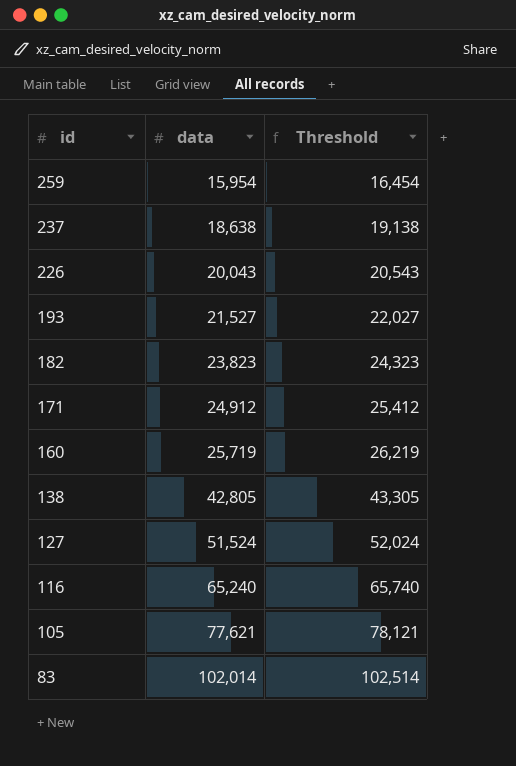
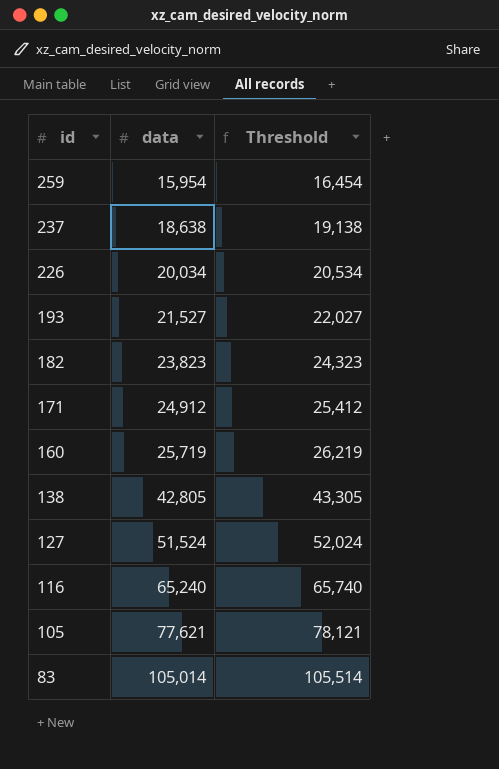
226 | data: 20,043 -> 20,034
226 | Threshold: 20,543 -> 20,534
83 | data: 102,014 -> 105,014
83 | Threshold: 102,514 -> 105,514

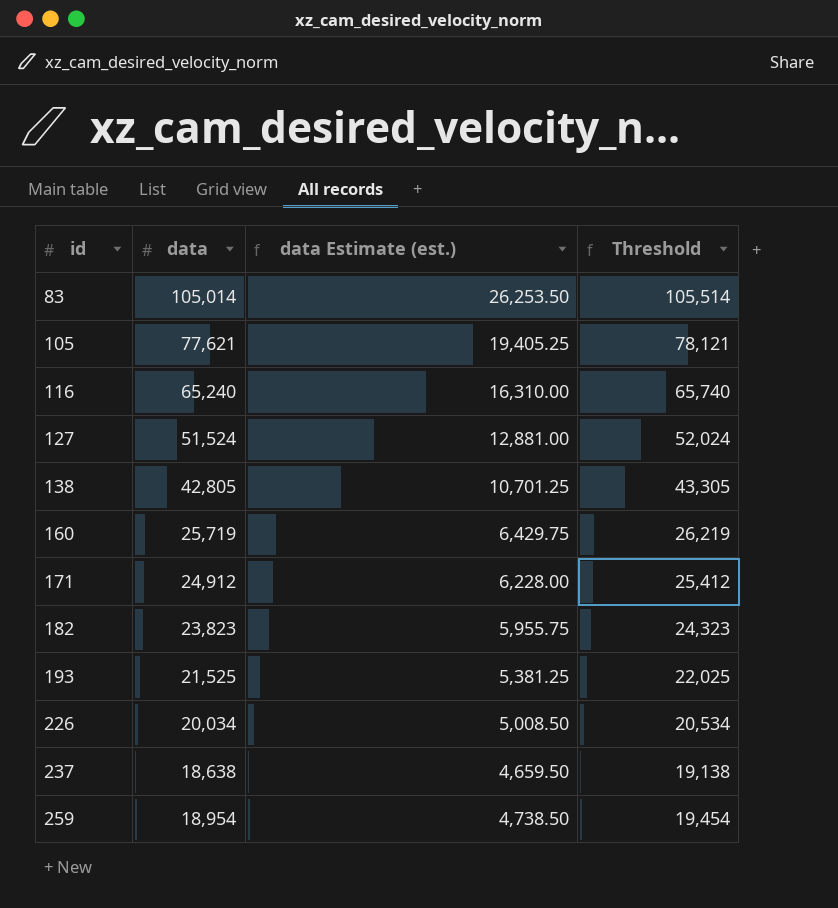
row order: id descending -> id ascending
column data Estimate (est.) | formula: none -> [data] * 0.25
193 | data: 21,527 -> 21,525
193 | Threshold: 22,027 -> 22,025
259 | data: 15,954 -> 18,954
259 | Threshold: 16,454 -> 19,454

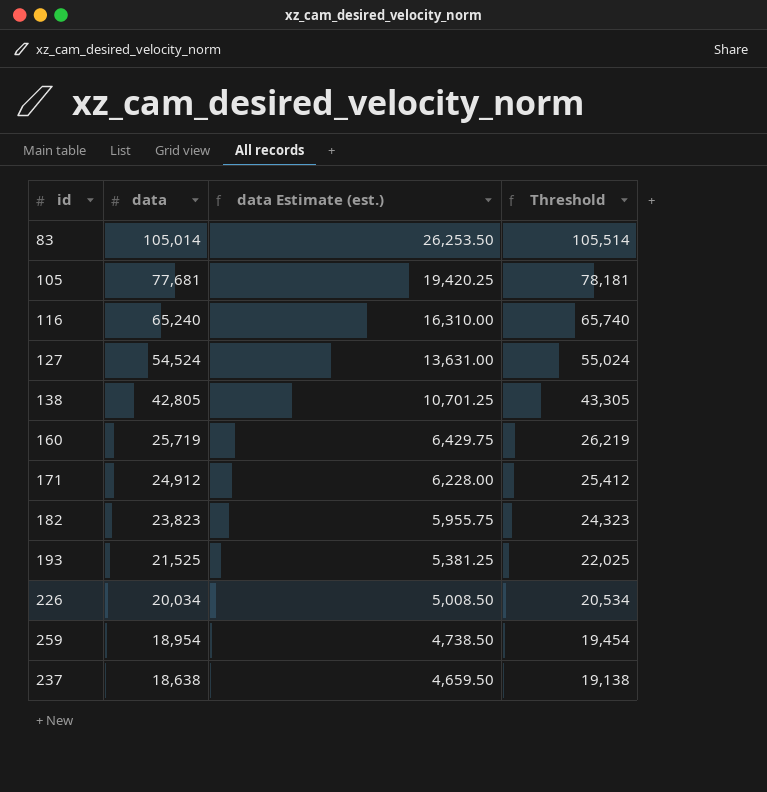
row order: id ascending -> data descending
105 | data: 77,621 -> 77,681
105 | data Estimate (est.): 19,405.25 -> 19,420.25
105 | Threshold: 78,121 -> 78,181
127 | data: 51,524 -> 54,524
127 | data Estimate (est.): 12,881.00 -> 13,631.00
127 | Threshold: 52,024 -> 55,024

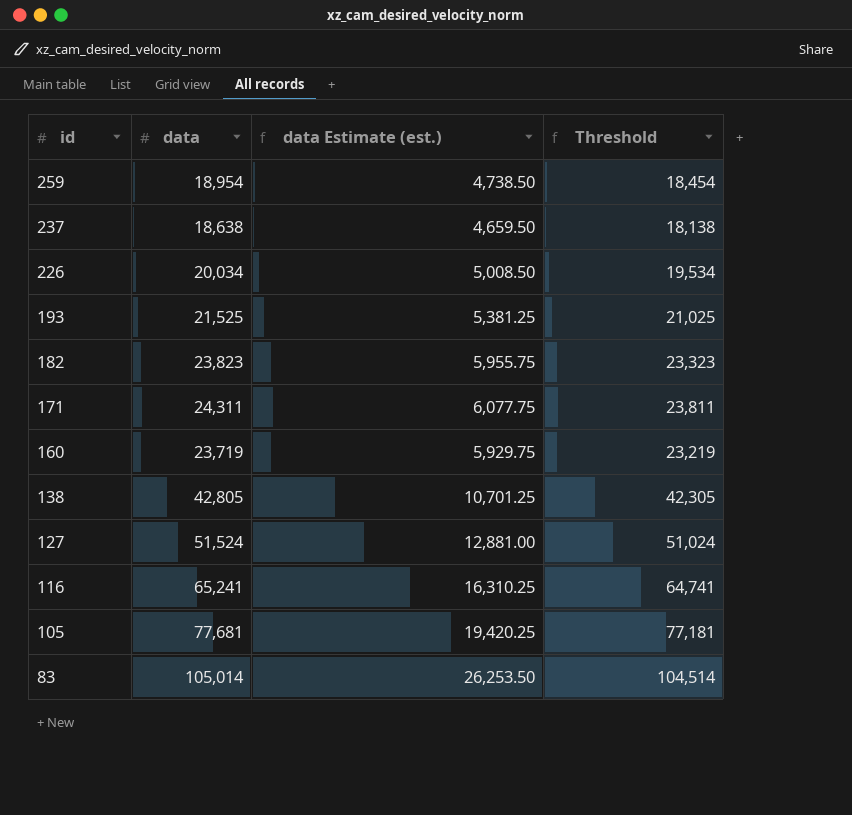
row order: data descending -> id descending
column Threshold | formula: [data] + 500 -> [data] - 500
171 | data: 24,912 -> 24,311
171 | data Estimate (est.): 6,228.00 -> 6,077.75
160 | data: 25,719 -> 23,719
160 | data Estimate (est.): 6,429.75 -> 5,929.75
127 | data: 54,524 -> 51,524
127 | data Estimate (est.): 13,631.00 -> 12,881.00
116 | data: 65,240 -> 65,241
116 | data Estimate (est.): 16,310.00 -> 16,310.25

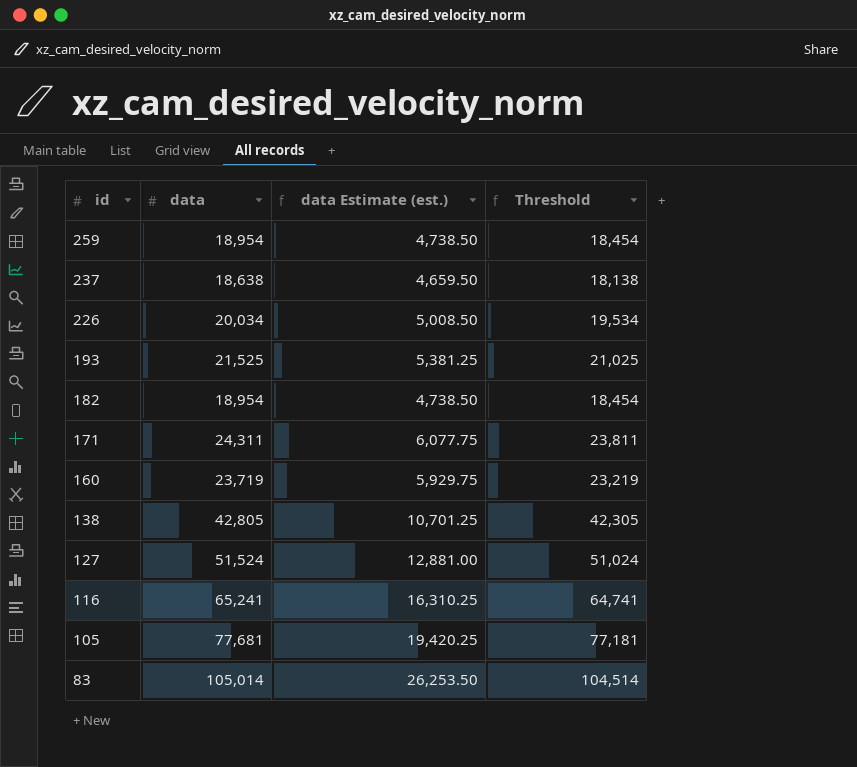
182 | data: 23,823 -> 18,954
182 | data Estimate (est.): 5,955.75 -> 4,738.50
182 | Threshold: 23,323 -> 18,454

